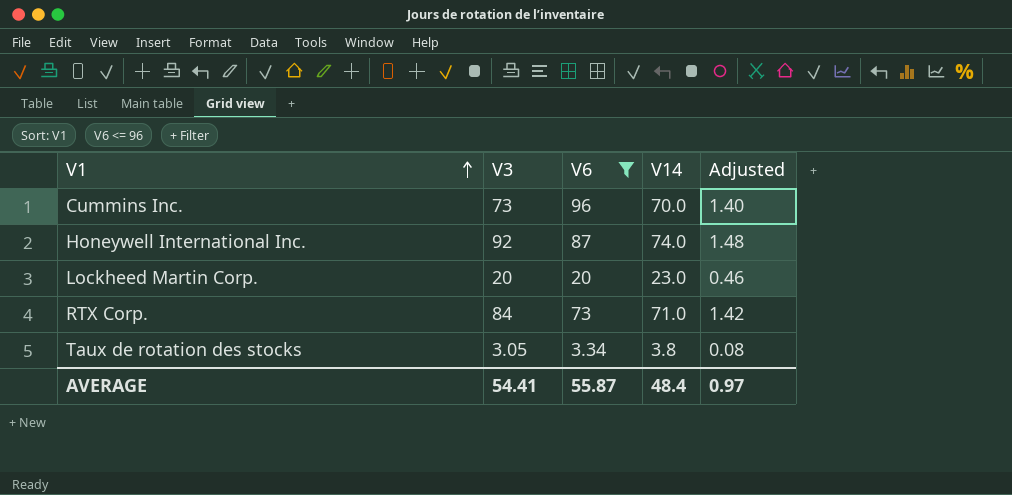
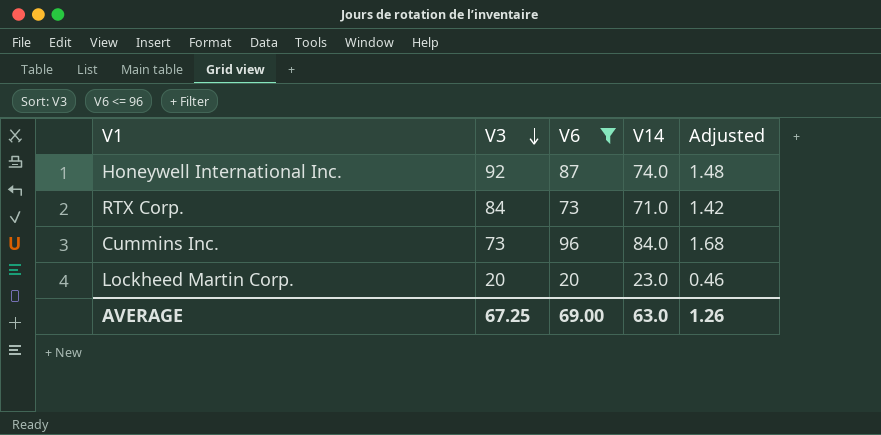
row order: V1 ascending -> V3 descending
row Taux de rotation des stocks: 3.05 | 3.34 | 3.8 | 0.08 -> none
Cummins Inc. | V14: 70.0 -> 84.0
Cummins Inc. | Adjusted: 1.40 -> 1.68
AVERAGE | V3: 54.41 -> 67.25
AVERAGE | V6: 55.87 -> 69.00
AVERAGE | V14: 48.4 -> 63.0
AVERAGE | Adjusted: 0.97 -> 1.26

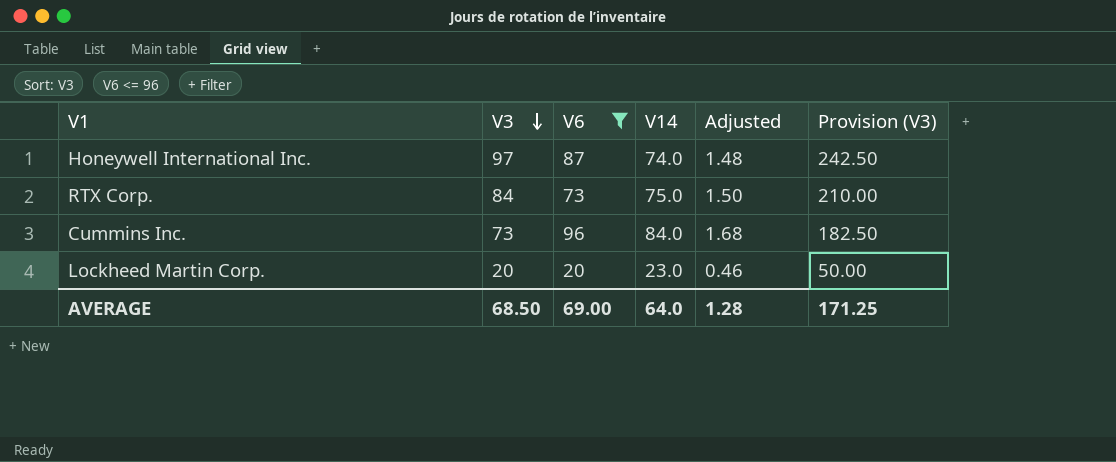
column Provision (V3) | formula: none -> [V3] * 2.5
Honeywell International Inc. | V3: 92 -> 97
RTX Corp. | V14: 71.0 -> 75.0
RTX Corp. | Adjusted: 1.42 -> 1.50
AVERAGE | V3: 67.25 -> 68.50
AVERAGE | V14: 63.0 -> 64.0
AVERAGE | Adjusted: 1.26 -> 1.28

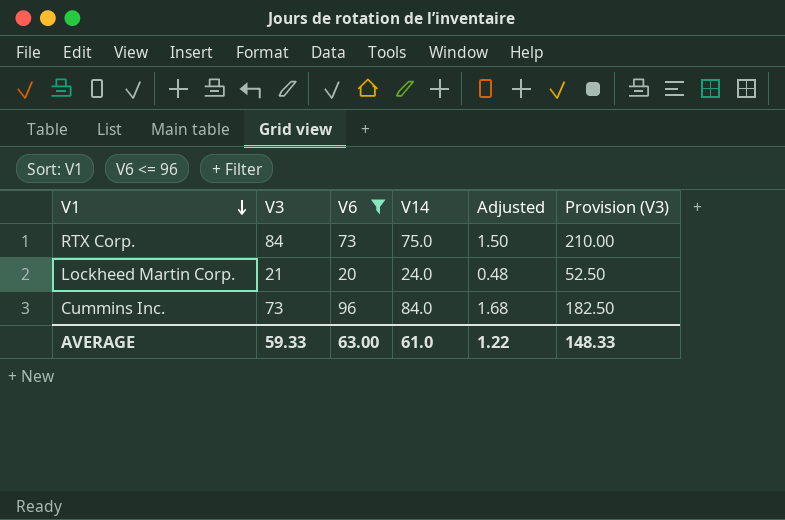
row order: V3 descending -> V1 descending
row Honeywell International Inc.: 97 | 87 | 74.0 | 1.48 | 242.50 -> none
Lockheed Martin Corp. | V3: 20 -> 21
Lockheed Martin Corp. | V14: 23.0 -> 24.0
Lockheed Martin Corp. | Adjusted: 0.46 -> 0.48
Lockheed Martin Corp. | Provision (V3): 50.00 -> 52.50
AVERAGE | V3: 68.50 -> 59.33
AVERAGE | V6: 69.00 -> 63.00
AVERAGE | V14: 64.0 -> 61.0
AVERAGE | Adjusted: 1.28 -> 1.22
AVERAGE | Provision (V3): 171.25 -> 148.33

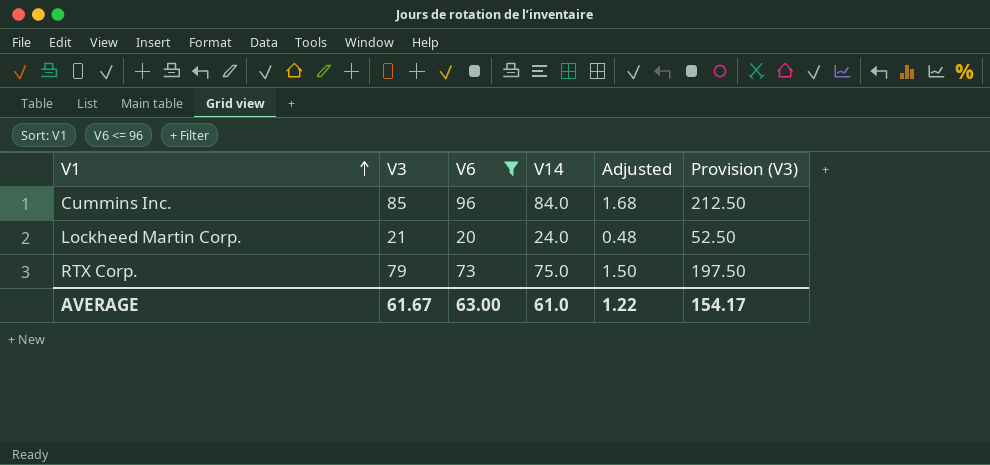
row order: V1 descending -> V1 ascending
Cummins Inc. | V3: 73 -> 85
Cummins Inc. | Provision (V3): 182.50 -> 212.50
RTX Corp. | V3: 84 -> 79
RTX Corp. | Provision (V3): 210.00 -> 197.50
AVERAGE | V3: 59.33 -> 61.67
AVERAGE | Provision (V3): 148.33 -> 154.17

